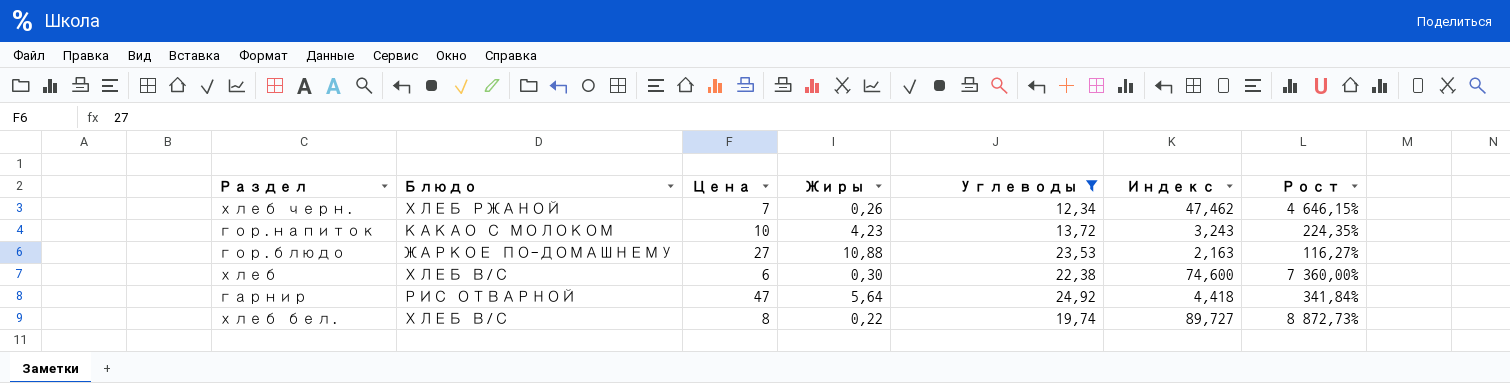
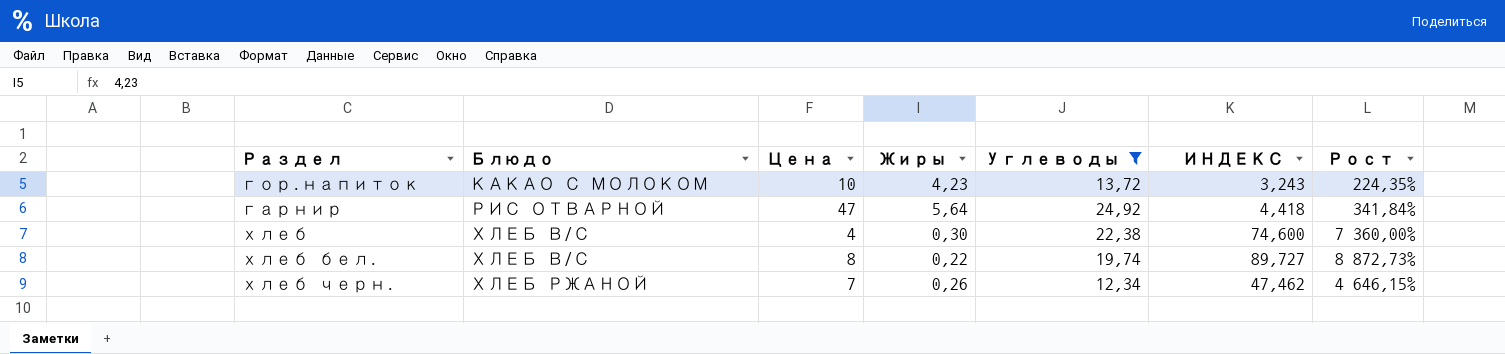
row order: none -> Блюдо ascending
column name: Индекс -> ИНДЕКС
row гор.блюдо: ЖАРКОЕ ПО-ДОМАШНЕМУ | 27 | 10,88 | 23,53 | 2,163 | 116,27% -> none
хлеб | Цена: 6 -> 4

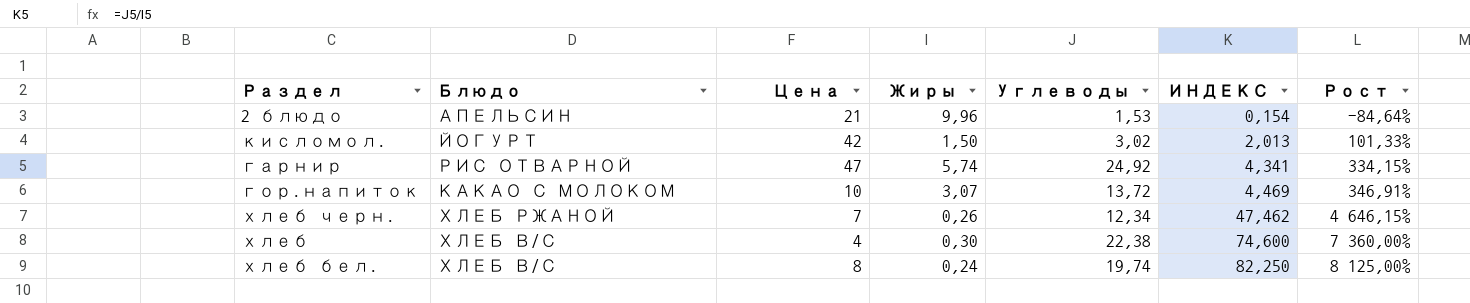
filter: Углеводы >= 12,34 -> none
row order: Блюдо ascending -> ИНДЕКС ascending
гарнир | Жиры: 5,64 -> 5,74
гарнир | ИНДЕКС: 4,418 -> 4,341
гарнир | Рост: 341,84% -> 334,15%
гор.напиток | Жиры: 4,23 -> 3,07
гор.напиток | ИНДЕКС: 3,243 -> 4,469
гор.напиток | Рост: 224,35% -> 346,91%
хлеб бел. | Жиры: 0,22 -> 0,24
хлеб бел. | ИНДЕКС: 89,727 -> 82,250
хлеб бел. | Рост: 8 872,73% -> 8 125,00%

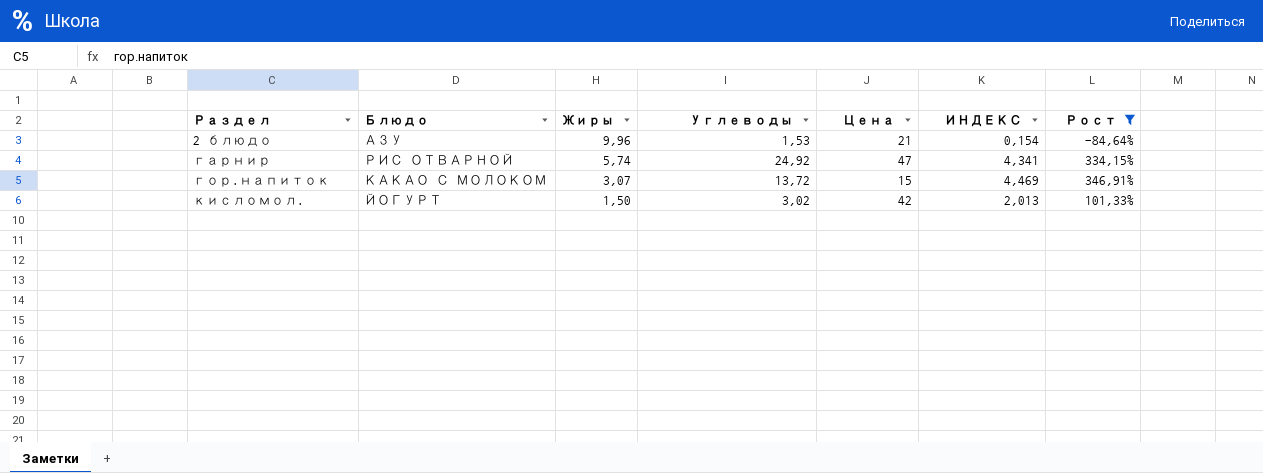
filter: none -> Рост <= 346,91%
row order: ИНДЕКС ascending -> Раздел ascending
column Цена | position: 3 -> 5
2 блюдо | Блюдо: АПЕЛЬСИН -> АЗУ
гор.напиток | Цена: 10 -> 15

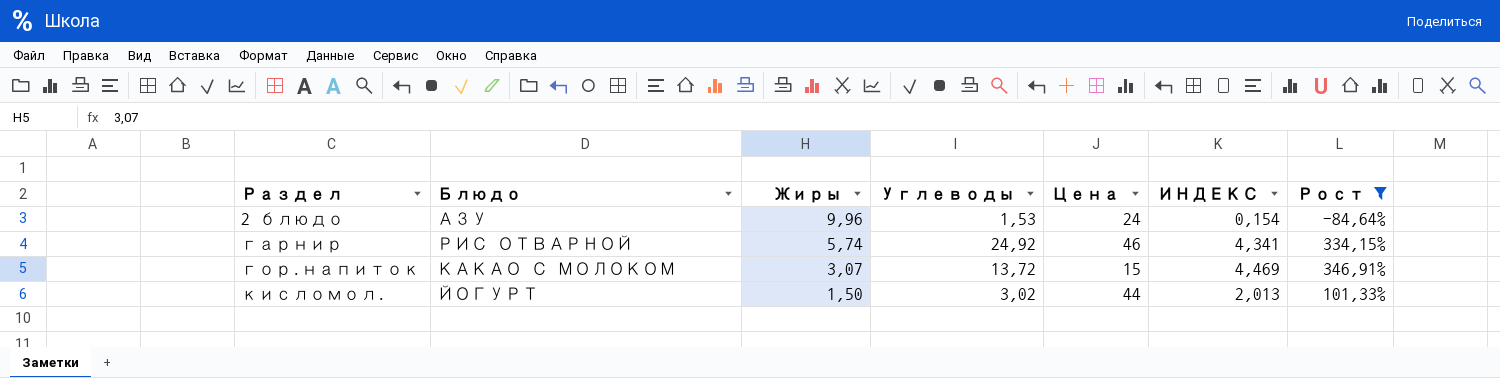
2 блюдо | Цена: 21 -> 24
гарнир | Цена: 47 -> 46
кисломол. | Цена: 42 -> 44

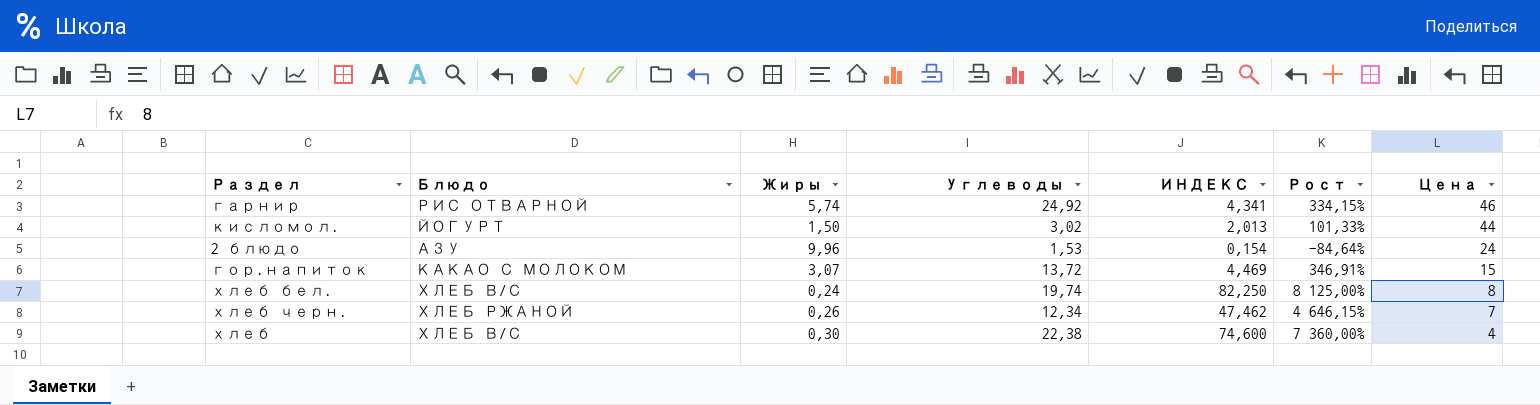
filter: Рост <= 346,91% -> none
row order: Раздел ascending -> Цена descending
column Цена | position: 5 -> 7

